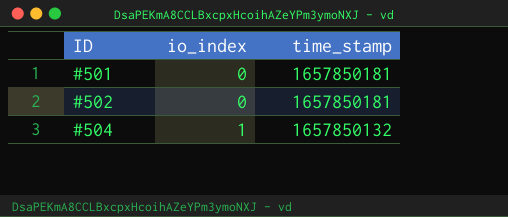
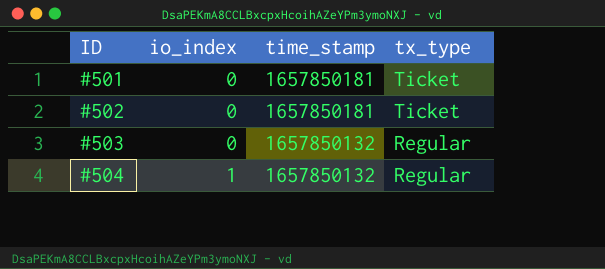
column tx_type | position: none -> 4
row #503: none -> 0 | 1657850132 | Regular

